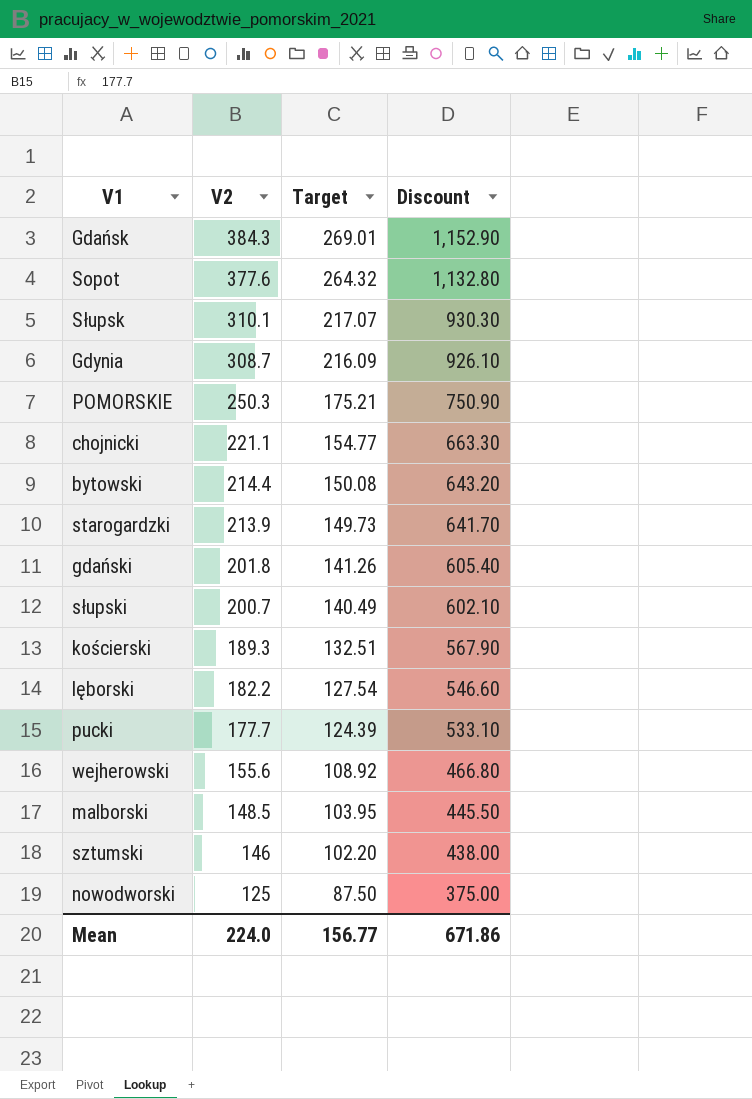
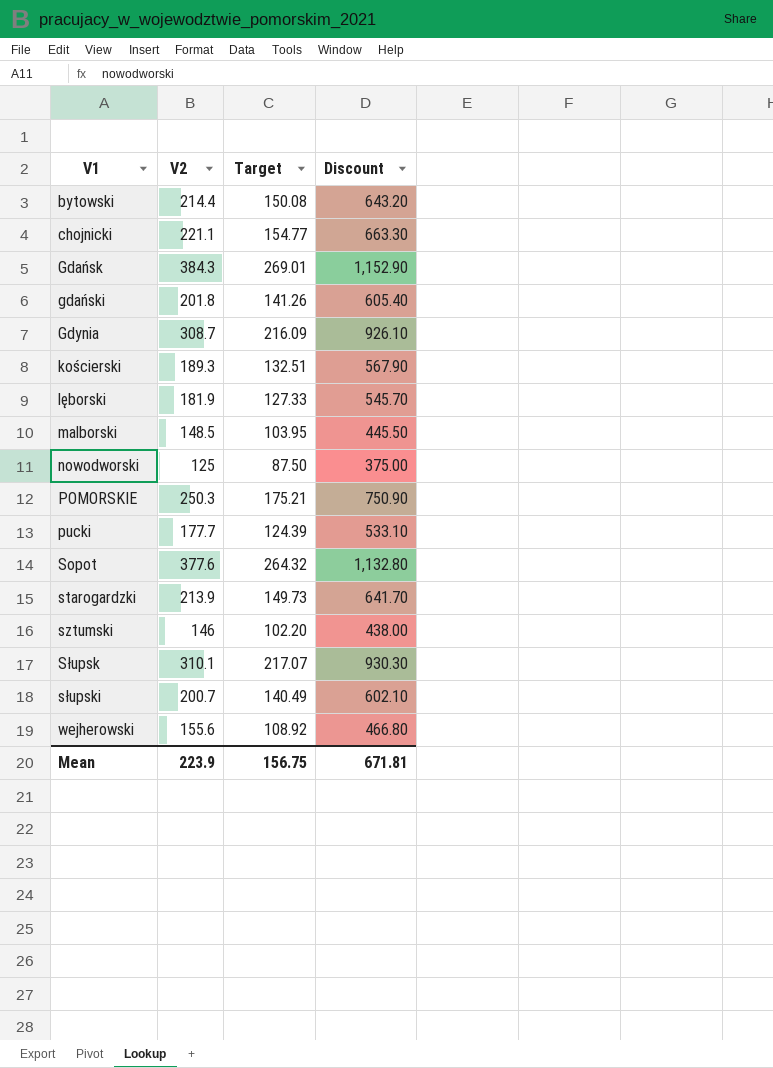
row order: V2 descending -> V1 ascending
lęborski | V2: 182.2 -> 181.9
lęborski | Target: 127.54 -> 127.33
lęborski | Discount: 546.60 -> 545.70
Mean | V2: 224.0 -> 223.9
Mean | Target: 156.77 -> 156.75
Mean | Discount: 671.86 -> 671.81

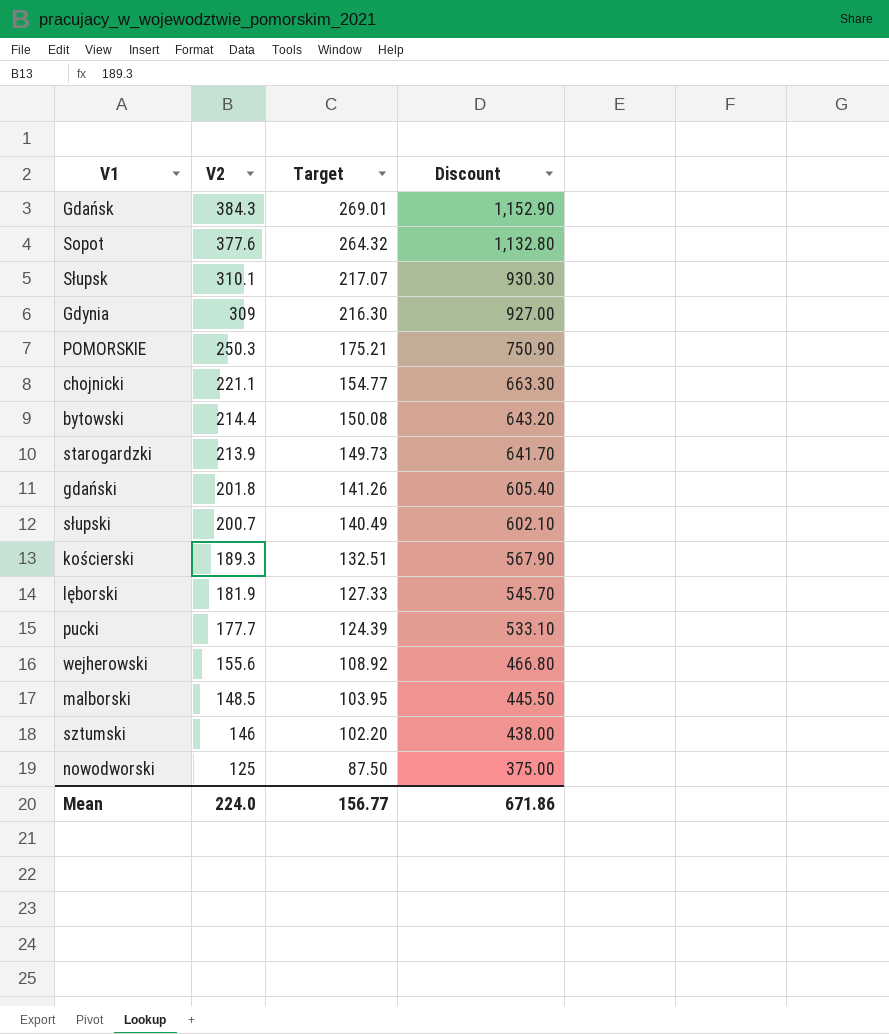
row order: V1 ascending -> V2 descending
Gdynia | V2: 308.7 -> 309
Gdynia | Target: 216.09 -> 216.30
Gdynia | Discount: 926.10 -> 927.00
Mean | V2: 223.9 -> 224.0
Mean | Target: 156.75 -> 156.77
Mean | Discount: 671.81 -> 671.86

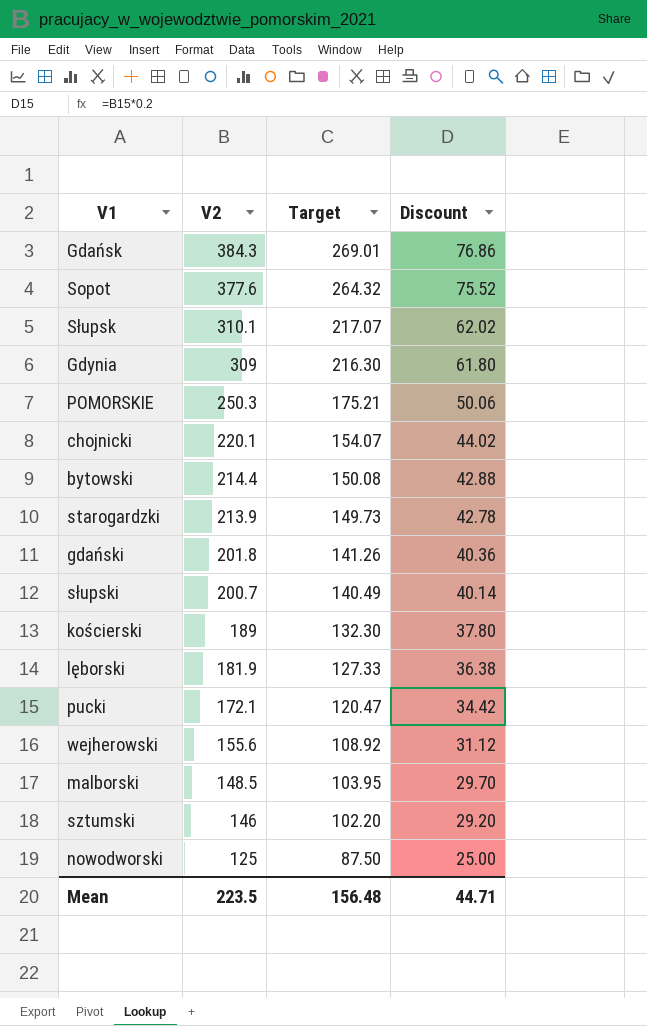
column Discount | formula: [V2] * 3 -> [V2] * 0.2
chojnicki | V2: 221.1 -> 220.1
chojnicki | Target: 154.77 -> 154.07
kościerski | V2: 189.3 -> 189
kościerski | Target: 132.51 -> 132.30
pucki | V2: 177.7 -> 172.1
pucki | Target: 124.39 -> 120.47
Mean | V2: 224.0 -> 223.5
Mean | Target: 156.77 -> 156.48
Mean | Discount: 671.86 -> 44.71

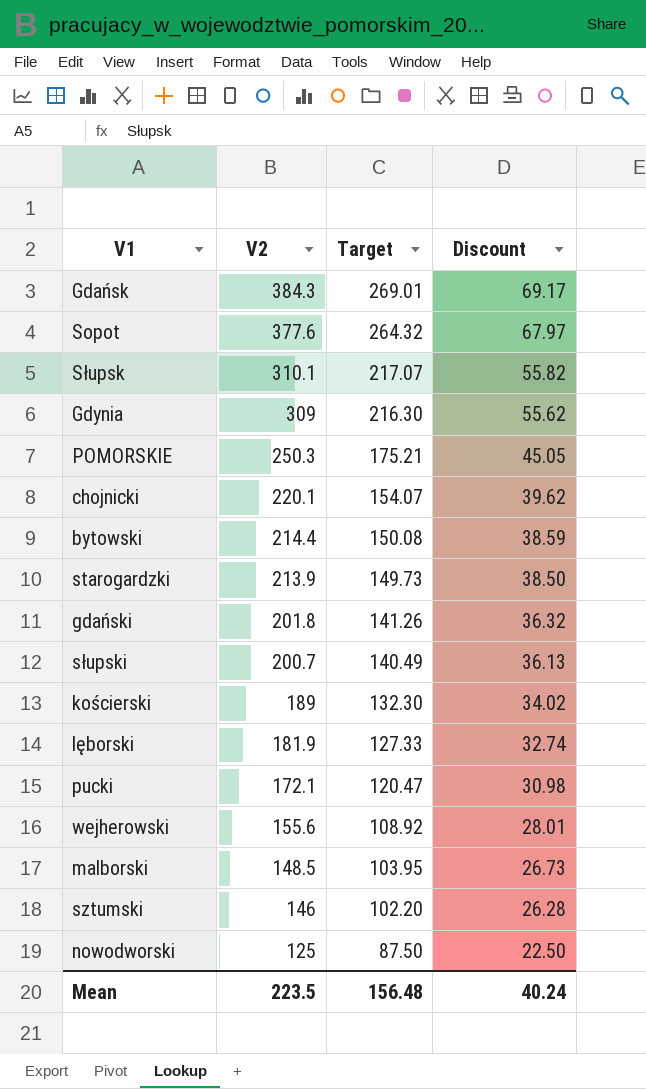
column Discount | formula: [V2] * 0.2 -> [V2] * 0.18
Mean | Discount: 44.71 -> 40.24

